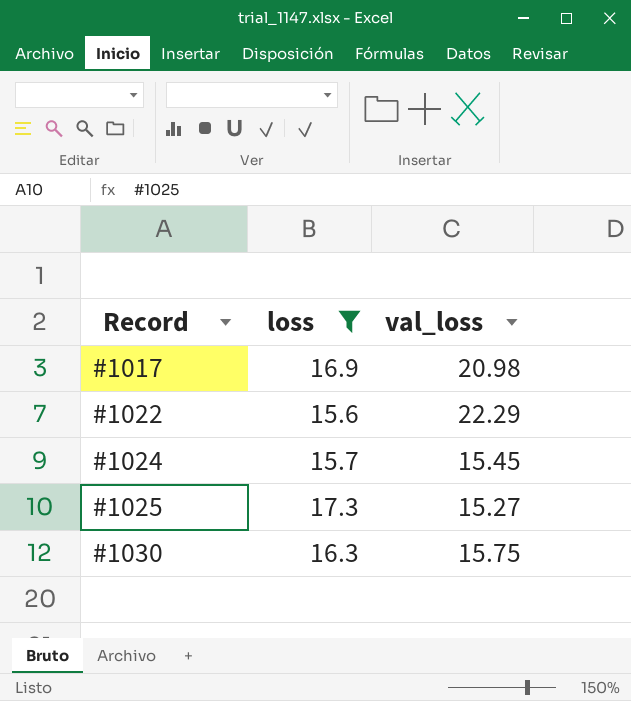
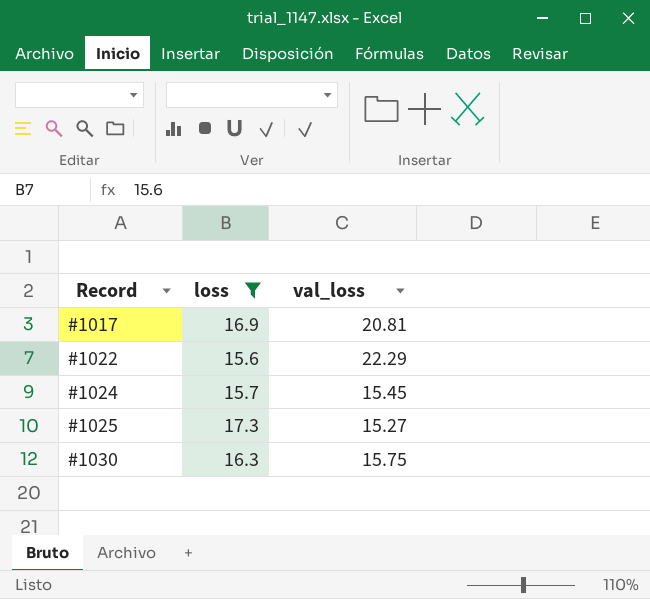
#1017 | val_loss: 20.98 -> 20.81

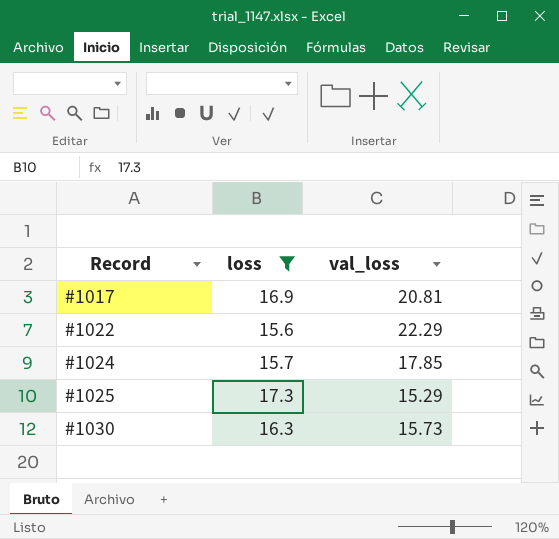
#1024 | val_loss: 15.45 -> 17.85
#1025 | val_loss: 15.27 -> 15.29
#1030 | val_loss: 15.75 -> 15.73

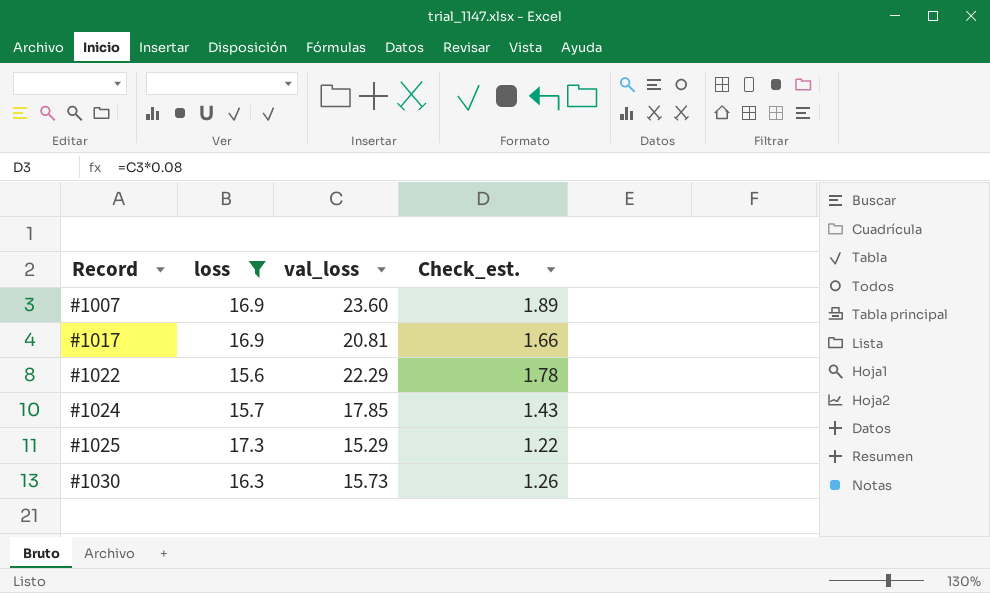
column Check_est. | formula: none -> [val_loss] * 0.08
row #1007: none -> 16.9 | 23.60 | 1.89

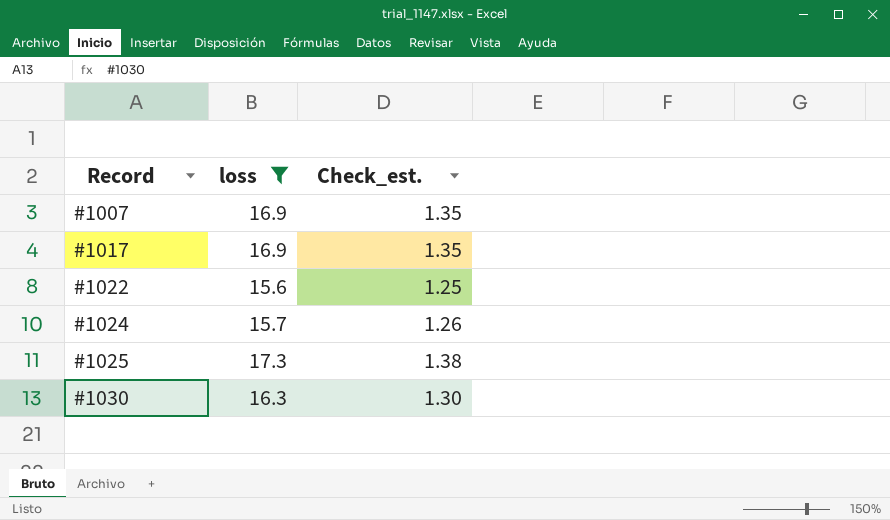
column val_loss | position: 3 -> none
column Check_est. | formula: [val_loss] * 0.08 -> [loss] * 0.08

